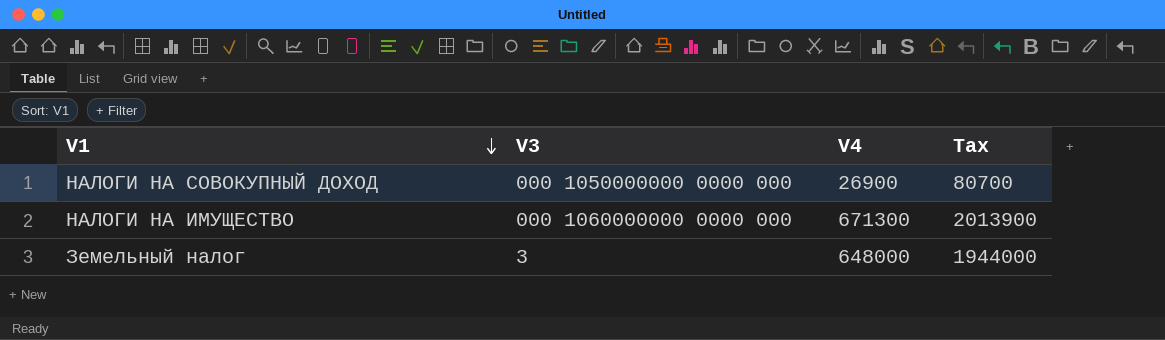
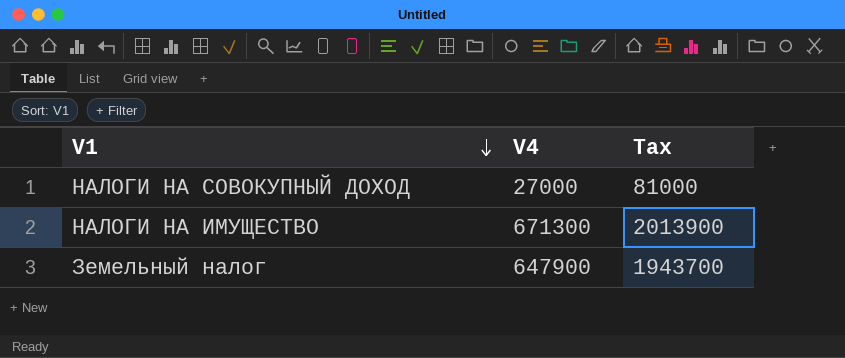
column V3 | position: 2 -> none
НАЛОГИ НА СОВОКУПНЫЙ ДОХОД | V4: 26900 -> 27000
НАЛОГИ НА СОВОКУПНЫЙ ДОХОД | Tax: 80700 -> 81000
Земельный налог | V4: 648000 -> 647900
Земельный налог | Tax: 1944000 -> 1943700

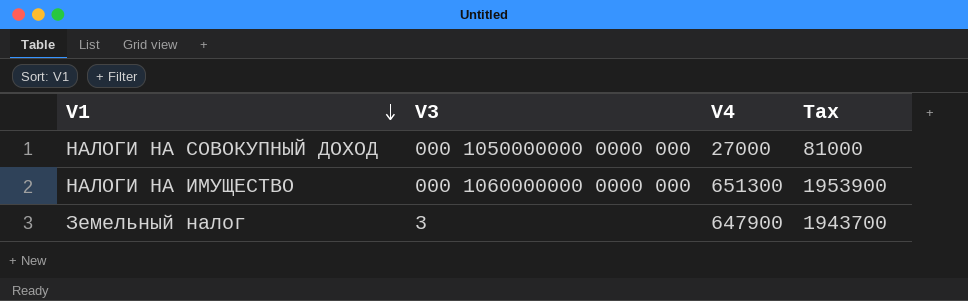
column V3 | position: none -> 2
НАЛОГИ НА ИМУЩЕСТВО | V4: 671300 -> 651300
НАЛОГИ НА ИМУЩЕСТВО | Tax: 2013900 -> 1953900

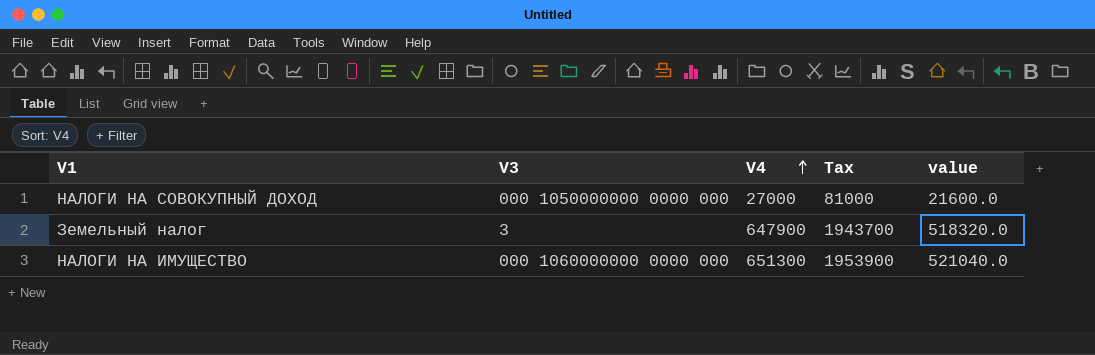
row order: V1 descending -> V4 ascending
column value | formula: none -> [V4] * 0.8

